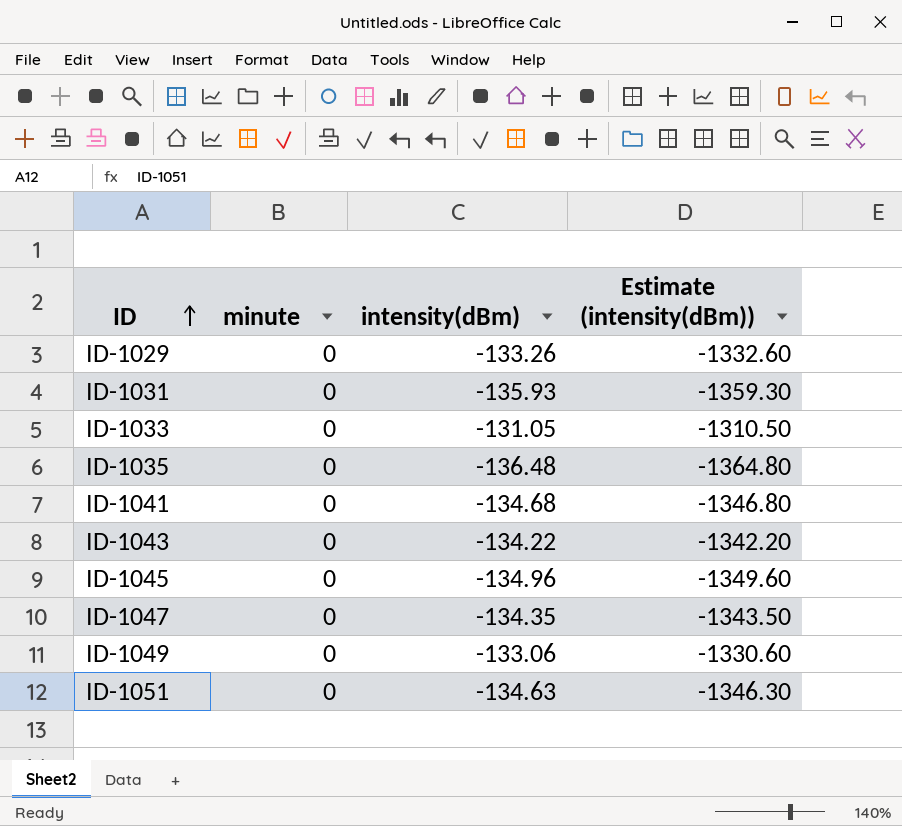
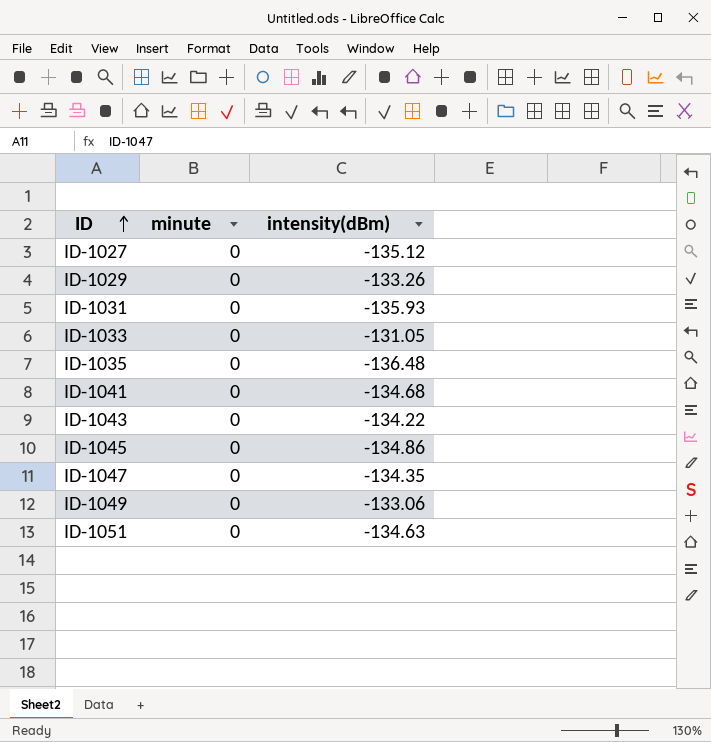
column Estimate (intensity(dBm)) | formula: [intensity(dBm)] * 10 -> none
row ID-1027: none -> 0 | -135.12
ID-1045 | intensity(dBm): -134.96 -> -134.86

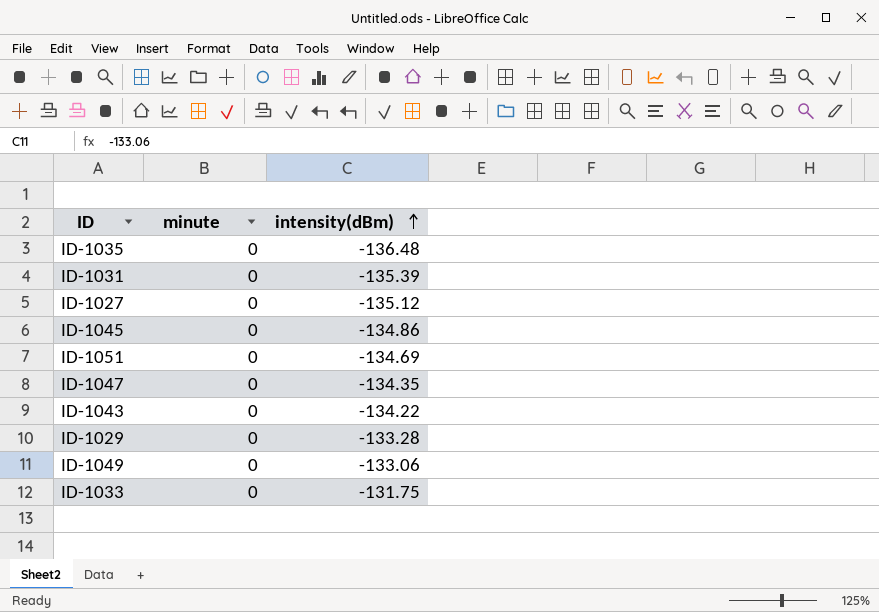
row order: ID ascending -> intensity(dBm) ascending
row ID-1041: 0 | -134.68 -> none
ID-1031 | intensity(dBm): -135.93 -> -135.39
ID-1051 | intensity(dBm): -134.63 -> -134.69
ID-1029 | intensity(dBm): -133.26 -> -133.28
ID-1033 | intensity(dBm): -131.05 -> -131.75

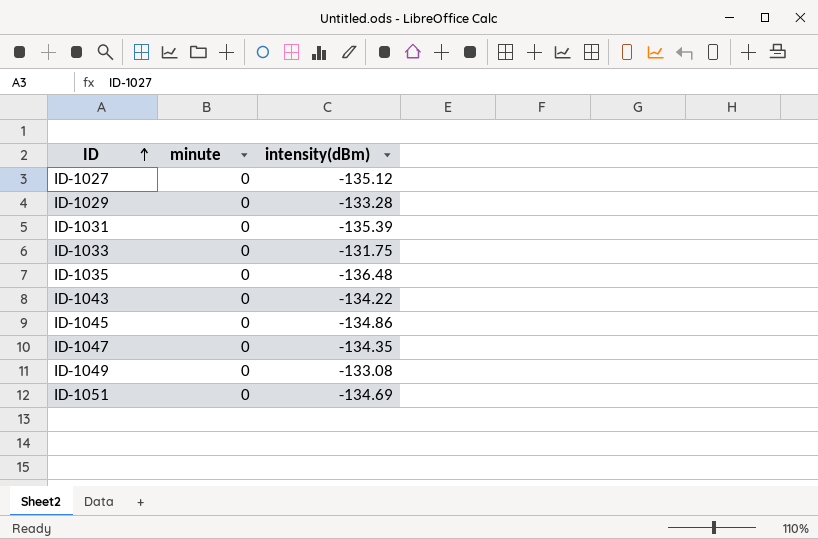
row order: intensity(dBm) ascending -> ID ascending
ID-1049 | intensity(dBm): -133.06 -> -133.08

